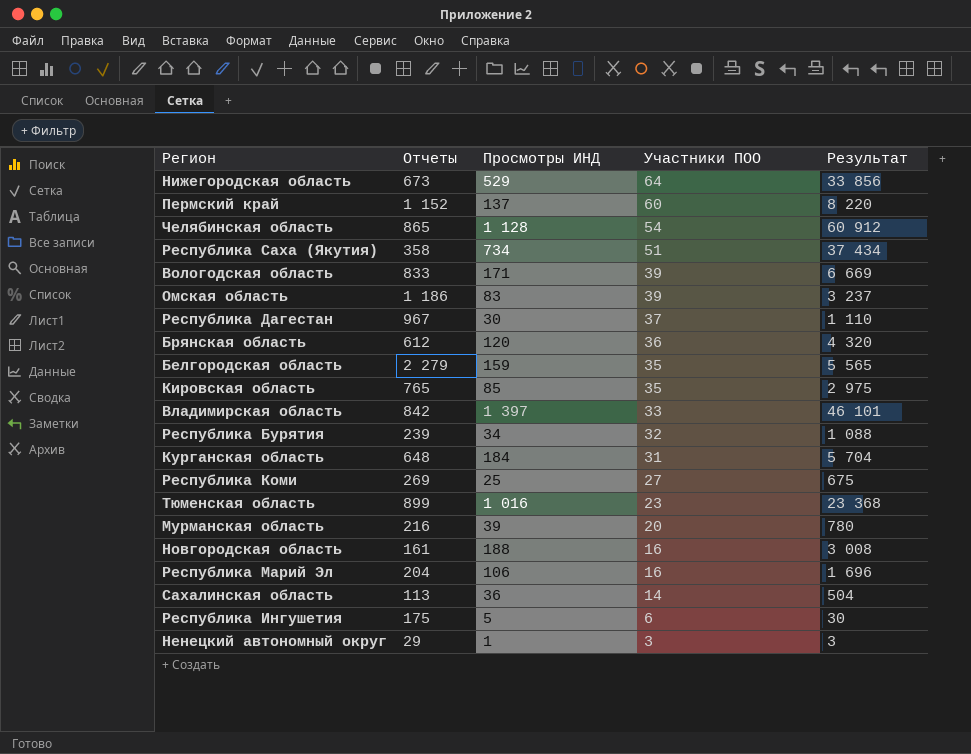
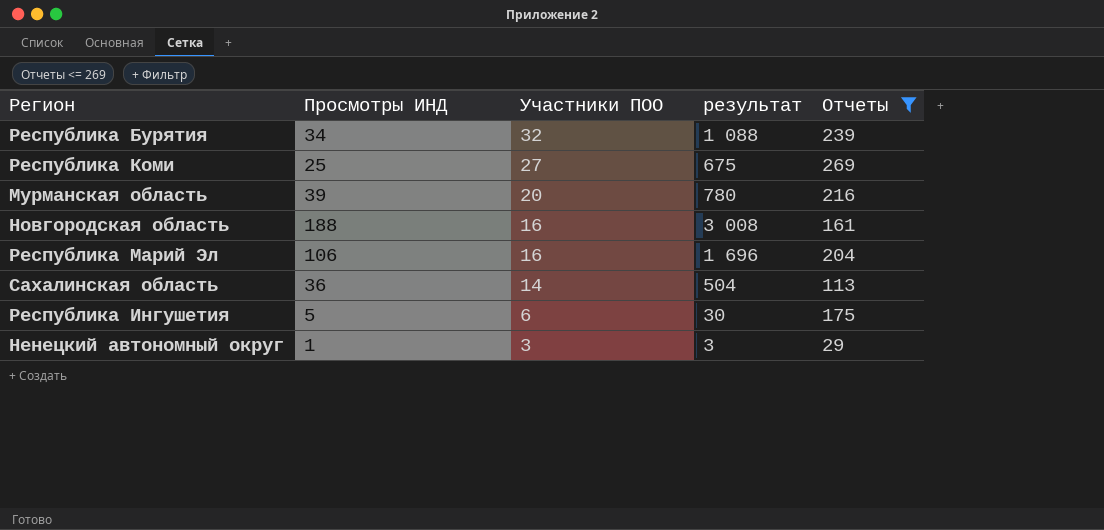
filter: none -> Отчеты <= 269
column name: Результат -> результат
column Отчеты | position: 2 -> 5

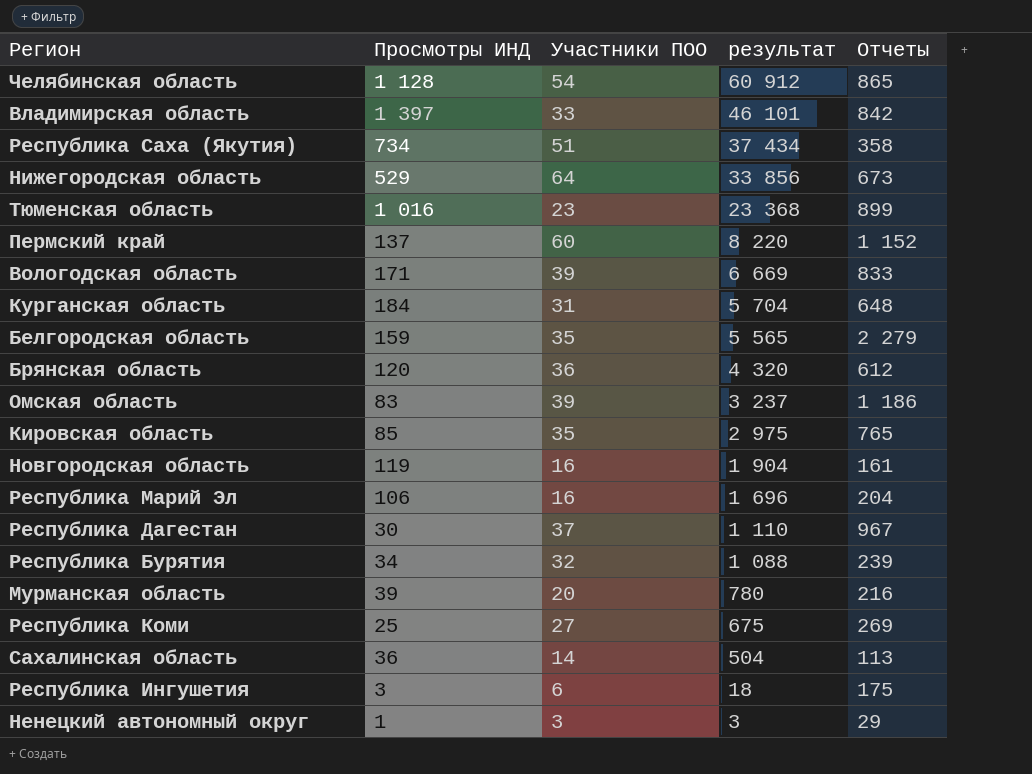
filter: Отчеты <= 269 -> none
row order: Участники ПОО descending -> результат descending
Новгородская область | Просмотры ИНД: 188 -> 119
Новгородская область | результат: 3 008 -> 1 904
Республика Ингушетия | Просмотры ИНД: 5 -> 3
Республика Ингушетия | результат: 30 -> 18

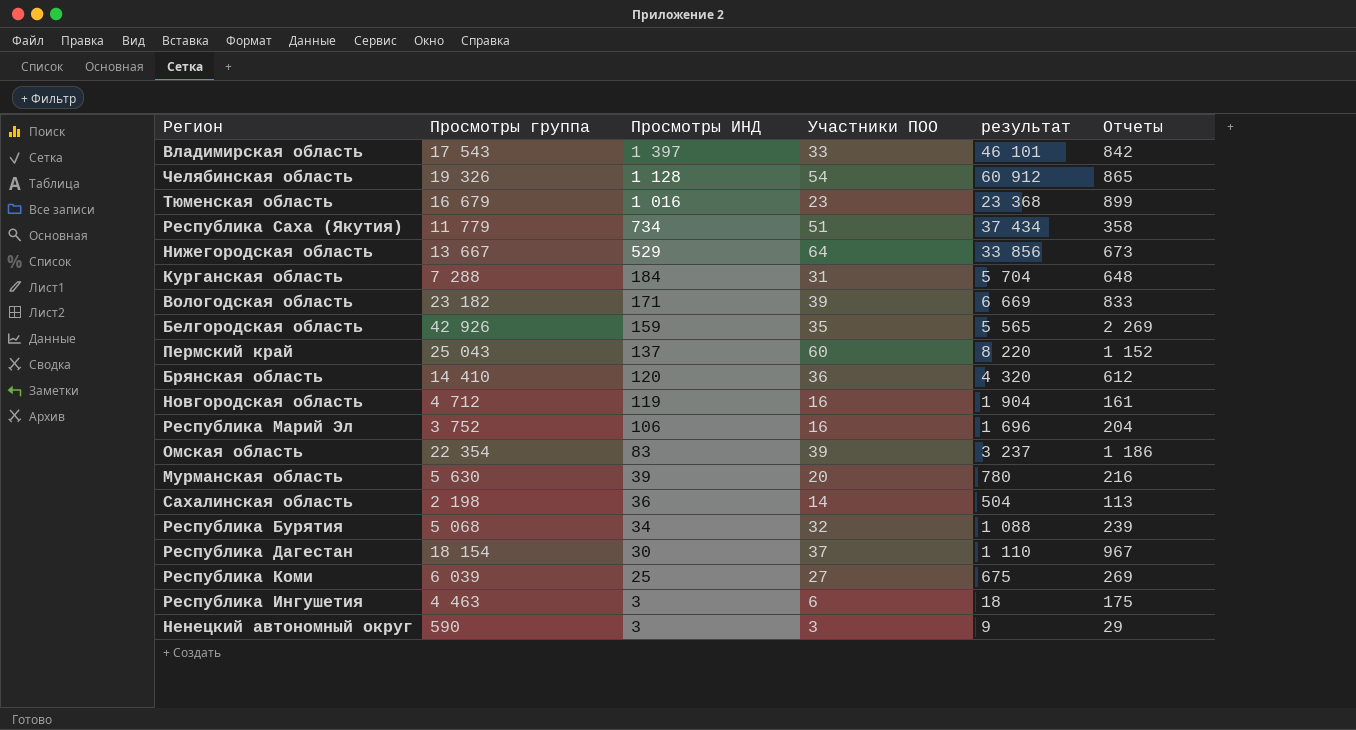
row order: результат descending -> Просмотры ИНД descending
column Просмотры группа | position: none -> 2
row Кировская область: 85 | 35 | 2 975 | 765 -> none
Белгородская область | Отчеты: 2 279 -> 2 269
Ненецкий автономный округ | Просмотры ИНД: 1 -> 3
Ненецкий автономный округ | результат: 3 -> 9

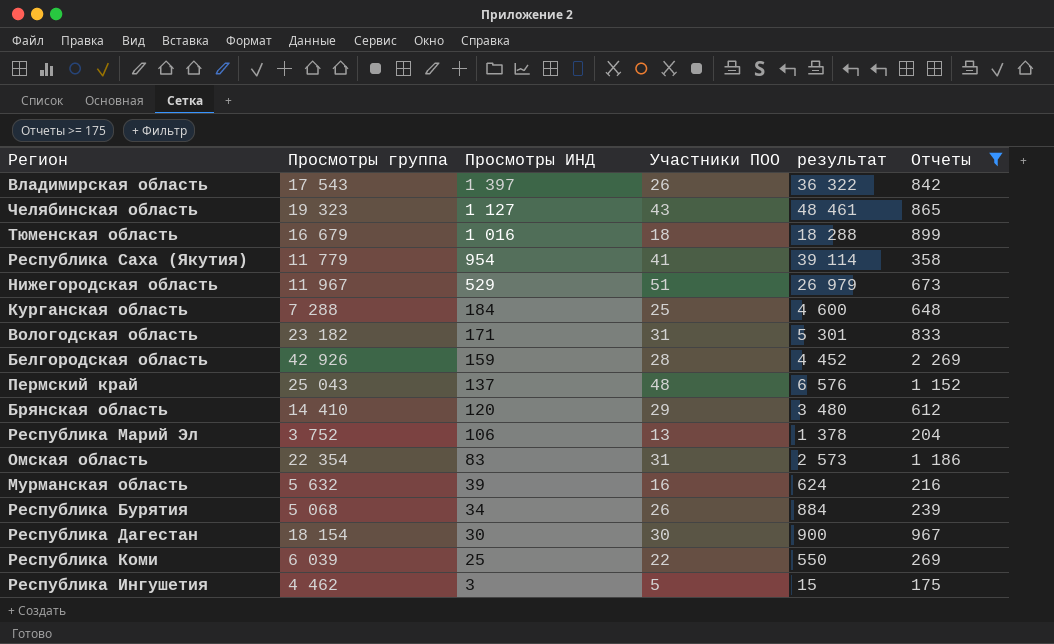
filter: none -> Отчеты >= 175
Владимирская область | Участники ПОО: 33 -> 26
Владимирская область | результат: 46 101 -> 36 322
Челябинская область | Просмотры группа: 19 326 -> 19 323
Челябинская область | Просмотры ИНД: 1 128 -> 1 127
Челябинская область | Участники ПОО: 54 -> 43
Челябинская область | результат: 60 912 -> 48 461
Тюменская область | Участники ПОО: 23 -> 18
Тюменская область | результат: 23 368 -> 18 288
Республика Саха (Якутия) | Просмотры ИНД: 734 -> 954
Республика Саха (Якутия) | Участники ПОО: 51 -> 41
Республика Саха (Якутия) | результат: 37 434 -> 39 114
Нижегородская область | Просмотры группа: 13 667 -> 11 967
Нижегородская область | Участники ПОО: 64 -> 51
Нижегородская область | результат: 33 856 -> 26 979
Курганская область | Участники ПОО: 31 -> 25
Курганская область | результат: 5 704 -> 4 600
Вологодская область | Участники ПОО: 39 -> 31
Вологодская область | результат: 6 669 -> 5 301
Белгородская область | Участники ПОО: 35 -> 28
Белгородская область | результат: 5 565 -> 4 452
Пермский край | Участники ПОО: 60 -> 48
Пермский край | результат: 8 220 -> 6 576
Брянская область | Участники ПОО: 36 -> 29
Брянская область | результат: 4 320 -> 3 480
Республика Марий Эл | Участники ПОО: 16 -> 13
Республика Марий Эл | результат: 1 696 -> 1 378
Омская область | Участники ПОО: 39 -> 31
Омская область | результат: 3 237 -> 2 573
Мурманская область | Просмотры группа: 5 630 -> 5 632
Мурманская область | Участники ПОО: 20 -> 16
Мурманская область | результат: 780 -> 624
Республика Бурятия | Участники ПОО: 32 -> 26
Республика Бурятия | результат: 1 088 -> 884
Республика Дагестан | Участники ПОО: 37 -> 30
Республика Дагестан | результат: 1 110 -> 900
Республика Коми | Участники ПОО: 27 -> 22
Республика Коми | результат: 675 -> 550
Республика Ингушетия | Просмотры группа: 4 463 -> 4 462
Республика Ингушетия | Участники ПОО: 6 -> 5
Республика Ингушетия | результат: 18 -> 15

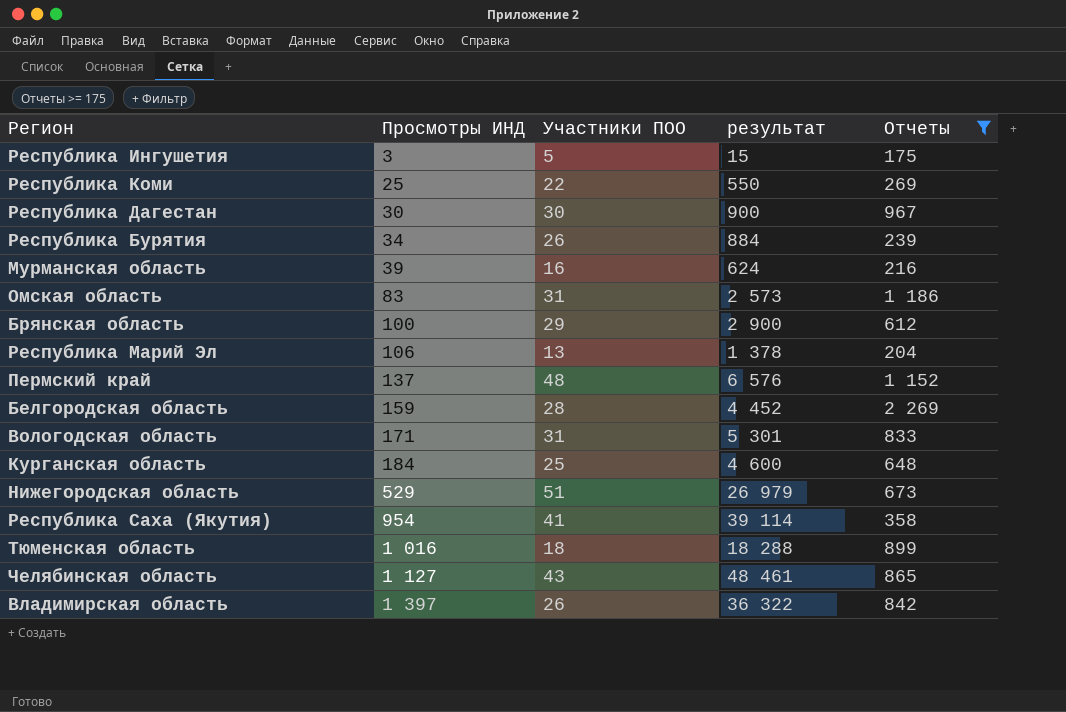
row order: Просмотры ИНД descending -> Просмотры ИНД ascending
column Просмотры группа | position: 2 -> none
Брянская область | Просмотры ИНД: 120 -> 100
Брянская область | результат: 3 480 -> 2 900

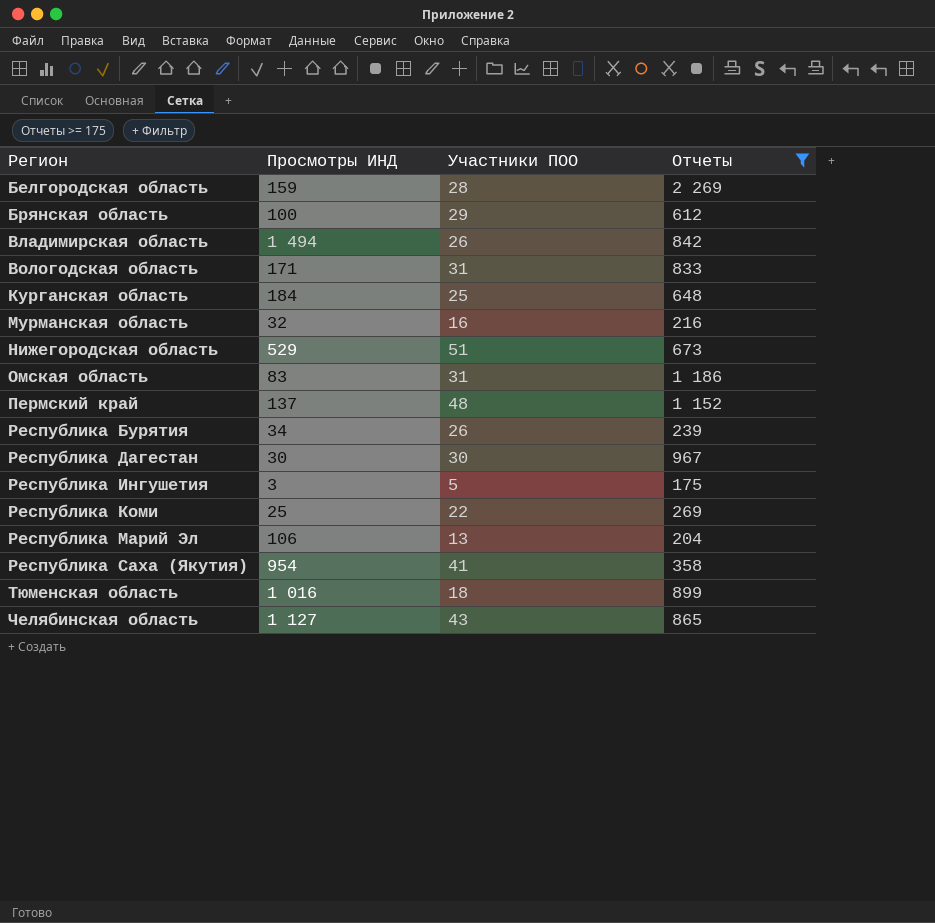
row order: Просмотры ИНД ascending -> Регион ascending
column результат | formula: [Просмотры ИНД] * [Участники ПОО] -> none
Владимирская область | Просмотры ИНД: 1 397 -> 1 494
Мурманская область | Просмотры ИНД: 39 -> 32

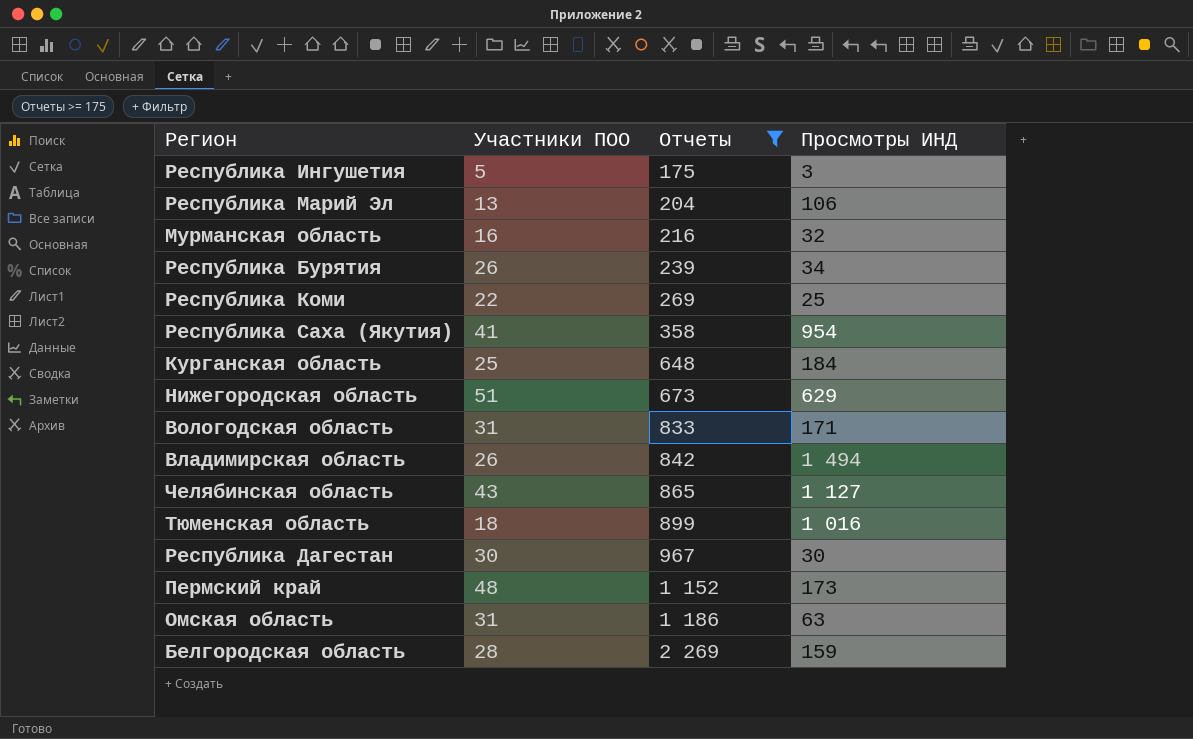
row order: Регион ascending -> Отчеты ascending
column Просмотры ИНД | position: 2 -> 4
row Брянская область: 100 | 29 | 612 -> none
Нижегородская область | Просмотры ИНД: 529 -> 629
Пермский край | Просмотры ИНД: 137 -> 173
Омская область | Просмотры ИНД: 83 -> 63

